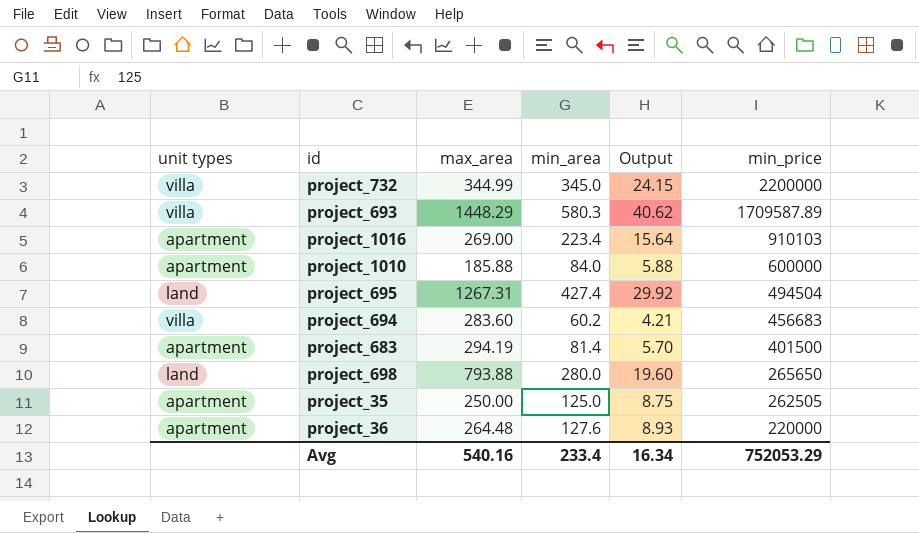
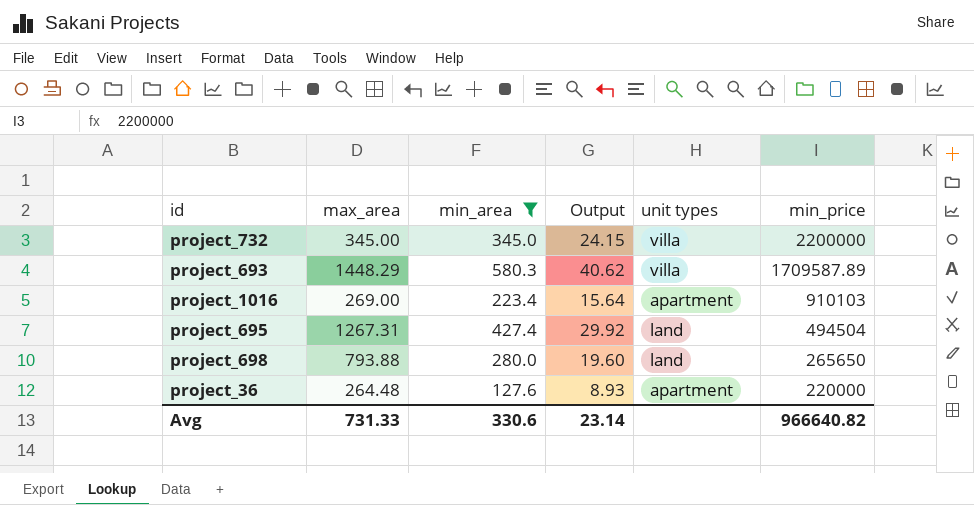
filter: none -> min_area >= 127.6
column unit types | position: 1 -> 5
project_732 | max_area: 344.99 -> 345.00
Avg | max_area: 540.16 -> 731.33
Avg | min_area: 233.4 -> 330.6
Avg | Output: 16.34 -> 23.14
Avg | min_price: 752053.29 -> 966640.82

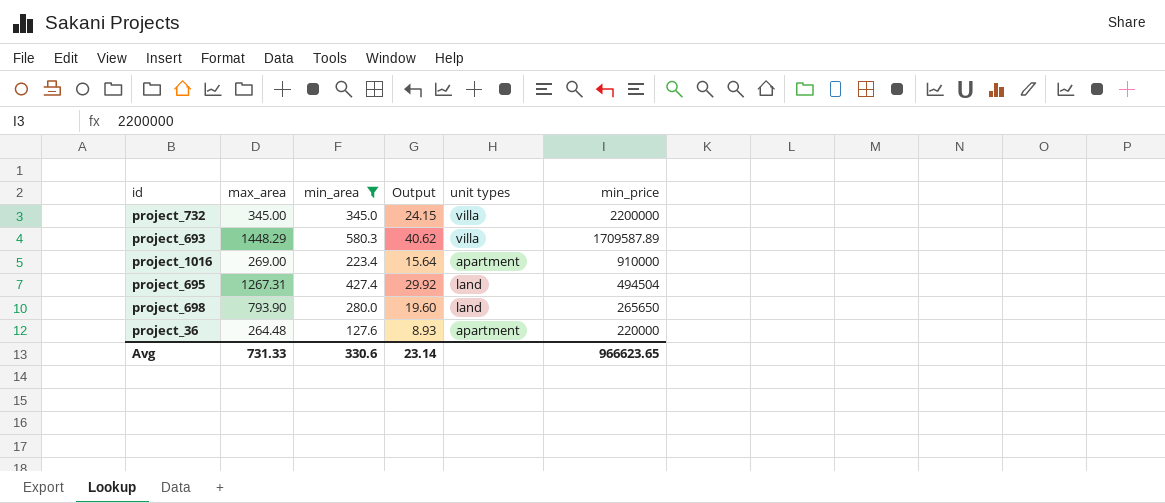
project_1016 | min_price: 910103 -> 910000
project_698 | max_area: 793.88 -> 793.90
Avg | min_price: 966640.82 -> 966623.65

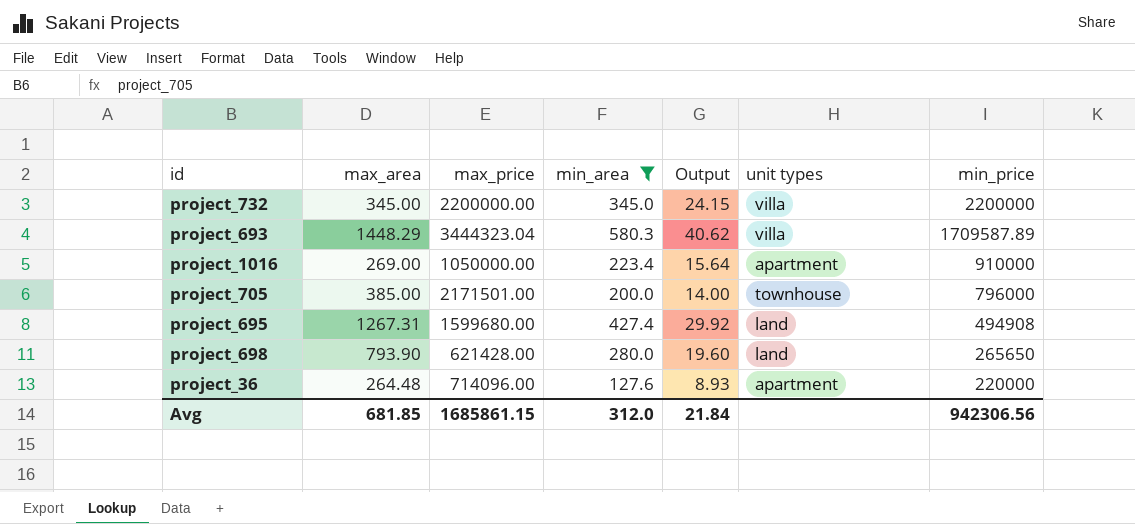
column max_price | position: none -> 3
row project_705: none -> 385.00 | 2171501.00 | 200.0 | 14.00 | townhouse | 796000
project_695 | min_price: 494504 -> 494908
Avg | max_area: 731.33 -> 681.85
Avg | min_area: 330.6 -> 312.0
Avg | Output: 23.14 -> 21.84
Avg | min_price: 966623.65 -> 942306.56

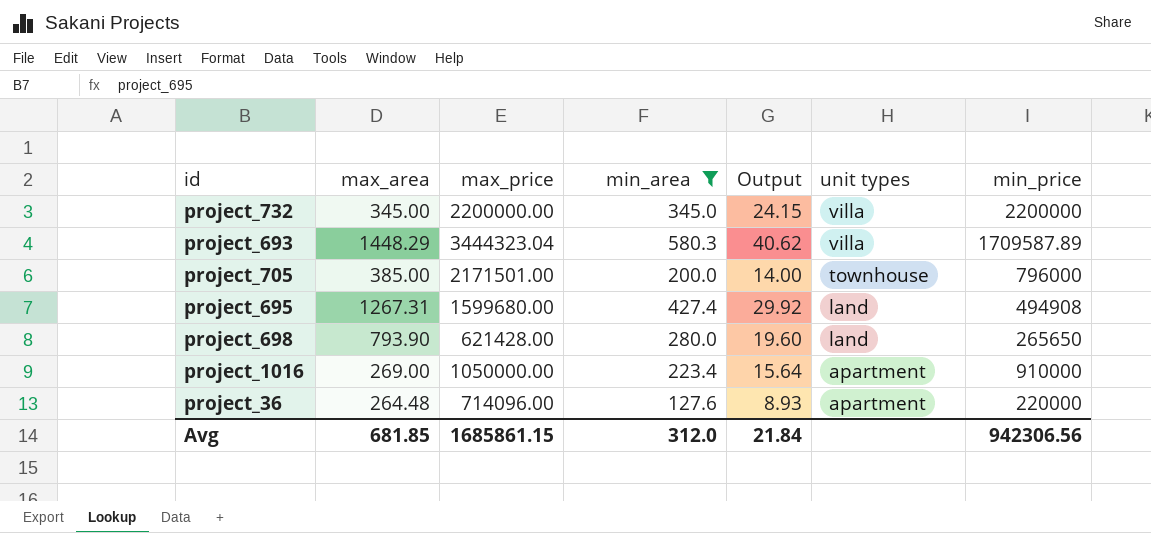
row order: min_price descending -> unit types descending

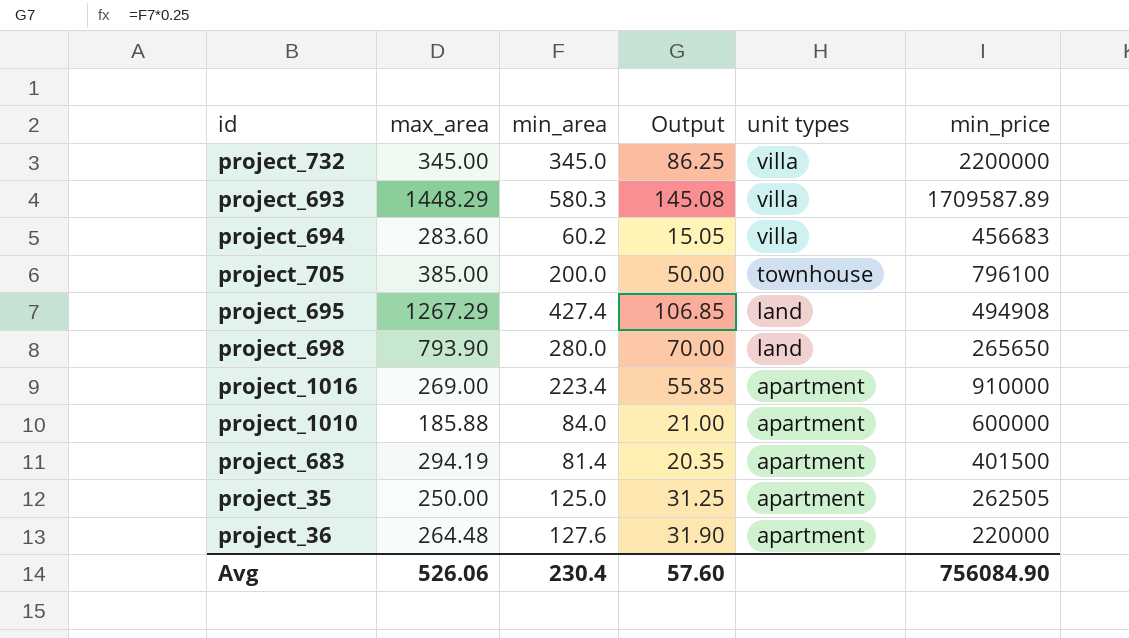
filter: min_area >= 127.6 -> none
column max_price | position: 3 -> none
column Output | formula: [min_area] * 0.07 -> [min_area] * 0.25
project_705 | min_price: 796000 -> 796100
project_695 | max_area: 1267.31 -> 1267.29
Avg | max_area: 681.85 -> 526.06
Avg | min_area: 312.0 -> 230.4
Avg | Output: 21.84 -> 57.60
Avg | min_price: 942306.56 -> 756084.90

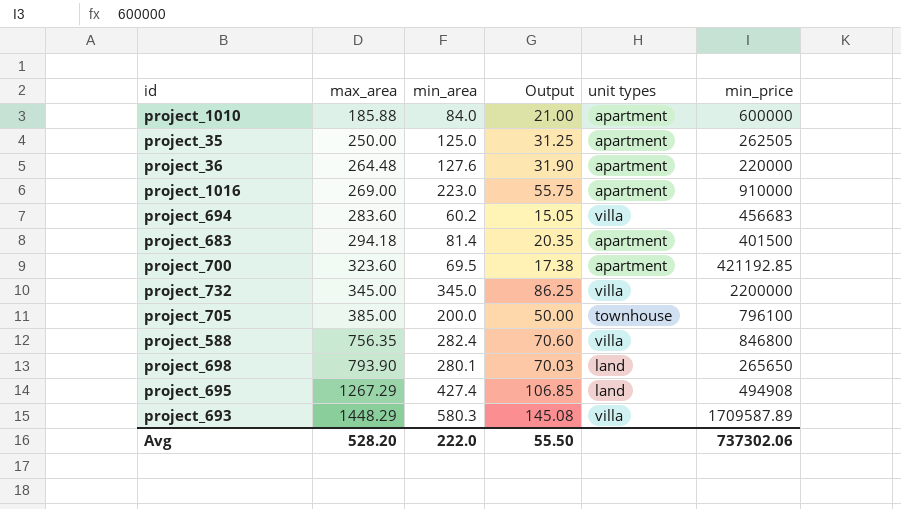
row order: unit types descending -> max_area ascending
project_1016 | min_area: 223.4 -> 223.0
project_1016 | Output: 55.85 -> 55.75
project_683 | max_area: 294.19 -> 294.18
row project_700: none -> 323.60 | 69.5 | 17.38 | apartment | 421192.85
row project_588: none -> 756.35 | 282.4 | 70.60 | villa | 846800
project_698 | min_area: 280.0 -> 280.1
project_698 | Output: 70.00 -> 70.03
Avg | max_area: 526.06 -> 528.20
Avg | min_area: 230.4 -> 222.0
Avg | Output: 57.60 -> 55.50
Avg | min_price: 756084.90 -> 737302.06

